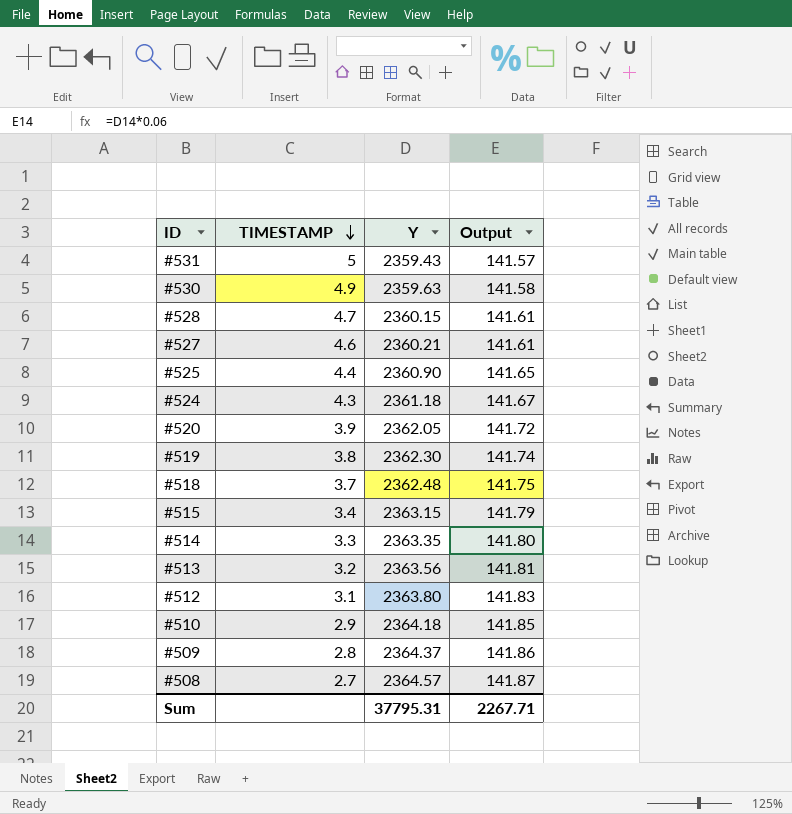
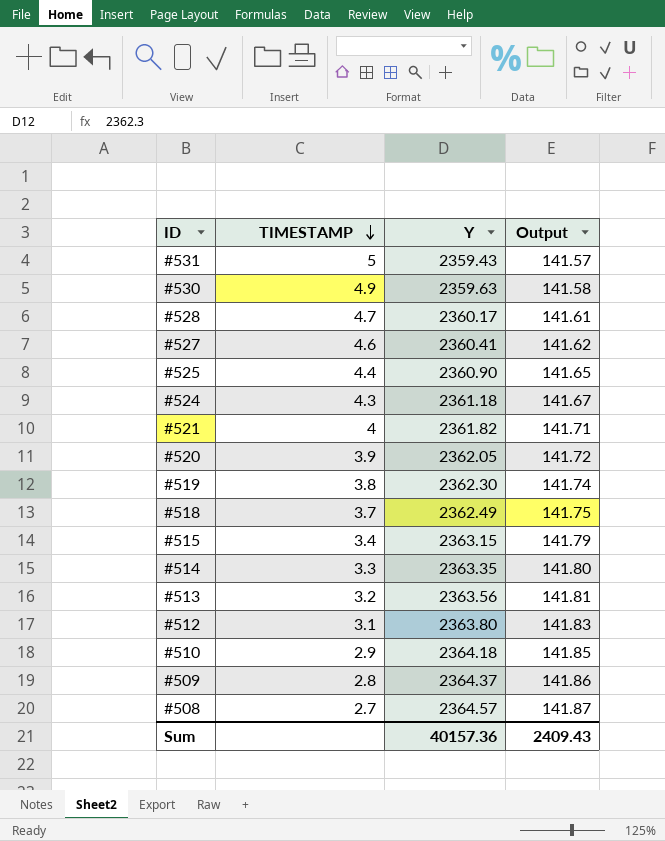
#528 | Y: 2360.15 -> 2360.17
#527 | Y: 2360.21 -> 2360.41
#527 | Output: 141.61 -> 141.62
row #521: none -> 4 | 2361.82 | 141.71
#518 | Y: 2362.48 -> 2362.49
Sum | Y: 37795.31 -> 40157.36
Sum | Output: 2267.71 -> 2409.43

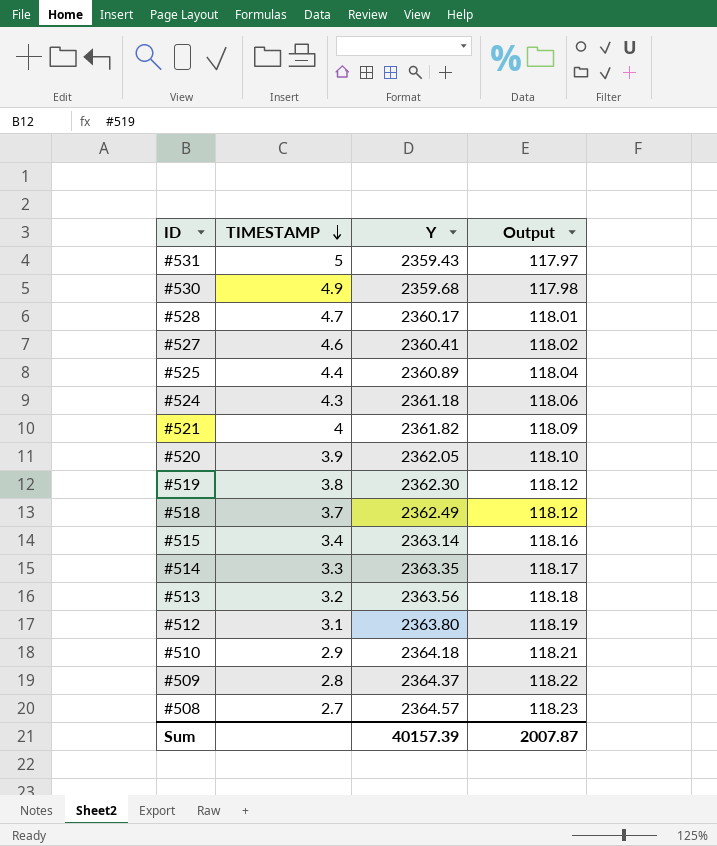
column Output | formula: [Y] * 0.06 -> [Y] * 0.05
#530 | Y: 2359.63 -> 2359.68
#525 | Y: 2360.90 -> 2360.89
#515 | Y: 2363.15 -> 2363.14
Sum | Y: 40157.36 -> 40157.39
Sum | Output: 2409.43 -> 2007.87

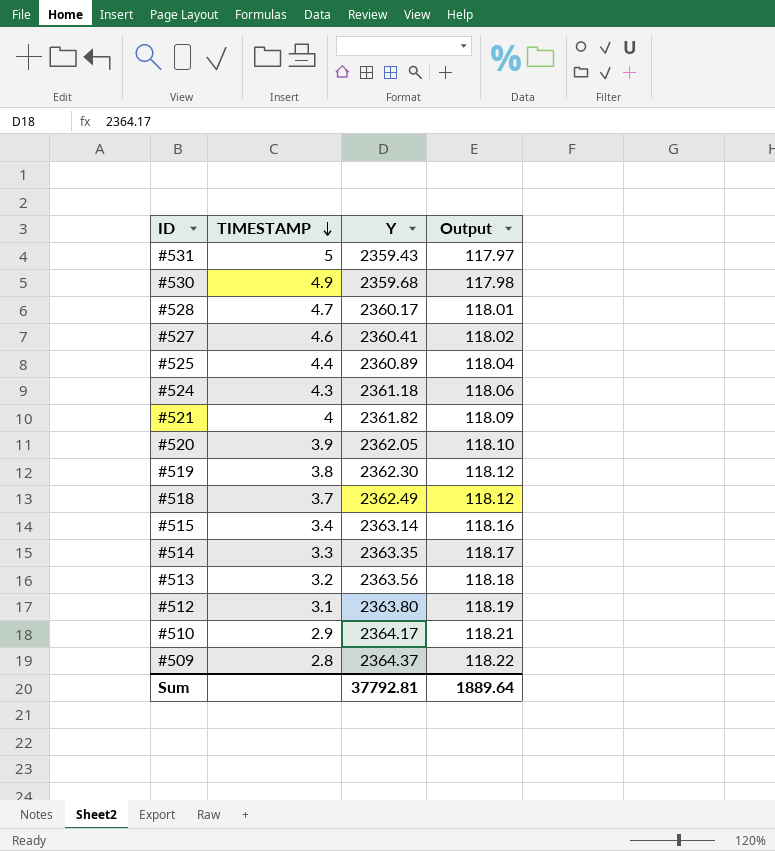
row #508: 2.7 | 2364.57 | 118.23 -> none
#510 | Y: 2364.18 -> 2364.17
Sum | Y: 40157.39 -> 37792.81
Sum | Output: 2007.87 -> 1889.64

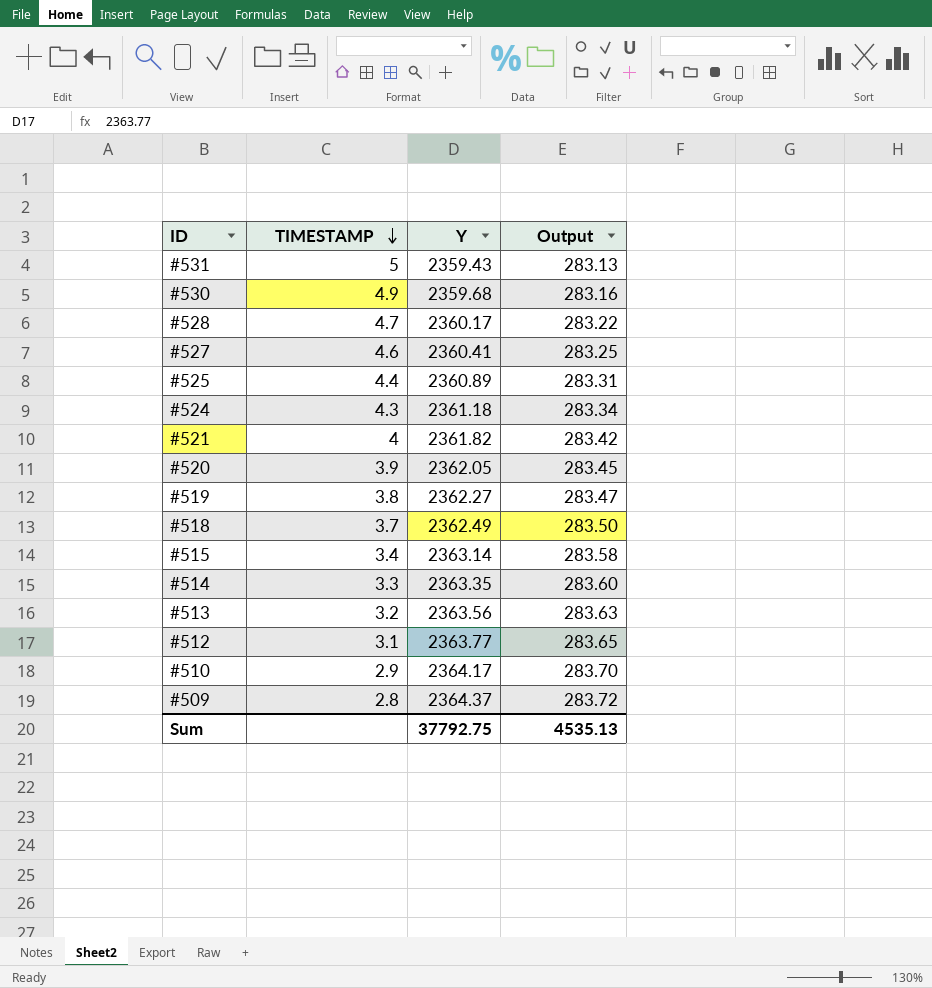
column Output | formula: [Y] * 0.05 -> [Y] * 0.12
#519 | Y: 2362.30 -> 2362.27
#512 | Y: 2363.80 -> 2363.77
Sum | Y: 37792.81 -> 37792.75
Sum | Output: 1889.64 -> 4535.13

